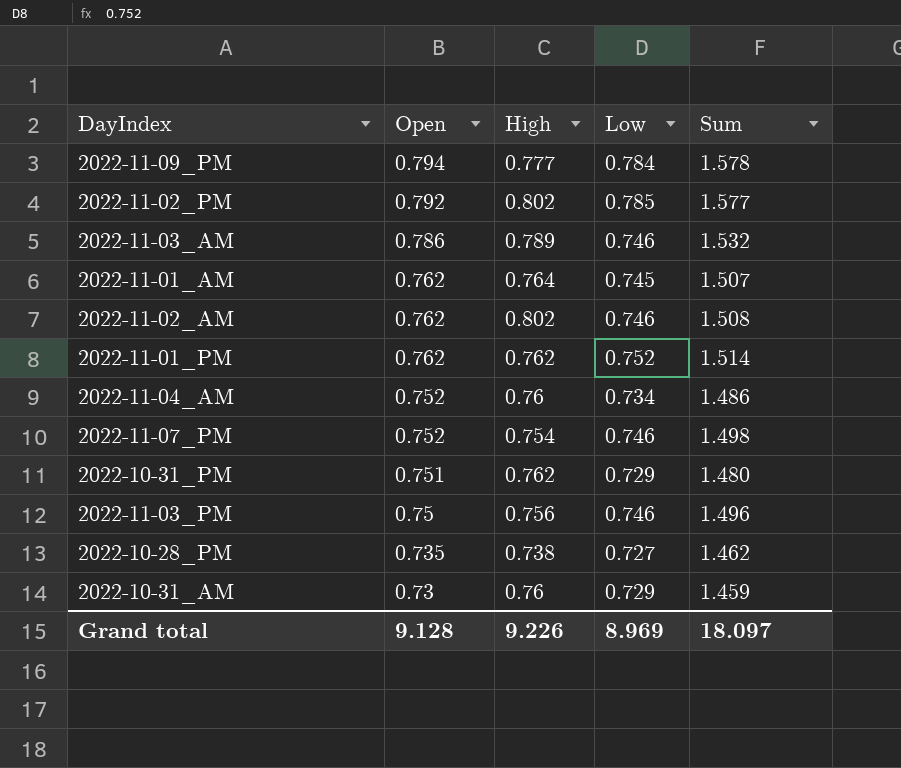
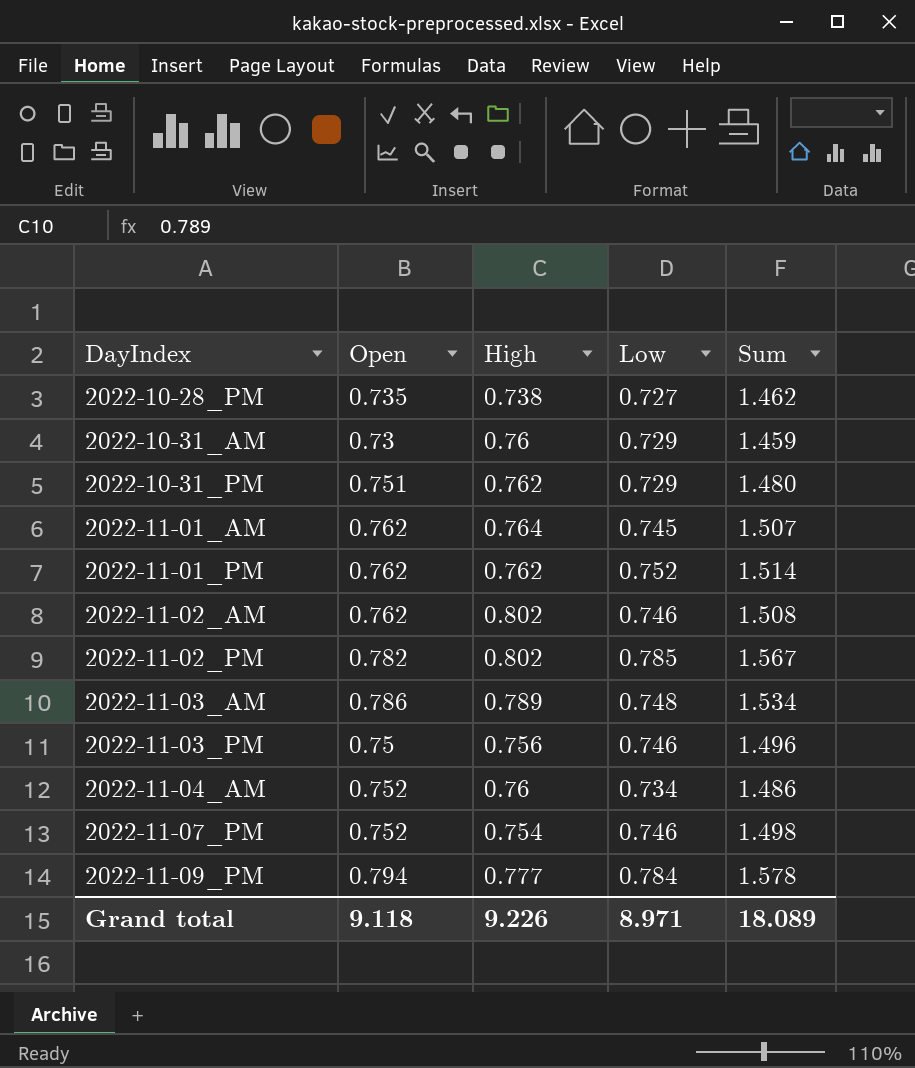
row order: Open descending -> DayIndex ascending
2022-11-02_PM | Open: 0.792 -> 0.782
2022-11-02_PM | Sum: 1.577 -> 1.567
2022-11-03_AM | Low: 0.746 -> 0.748
2022-11-03_AM | Sum: 1.532 -> 1.534
Grand total | Open: 9.128 -> 9.118
Grand total | Low: 8.969 -> 8.971
Grand total | Sum: 18.097 -> 18.089

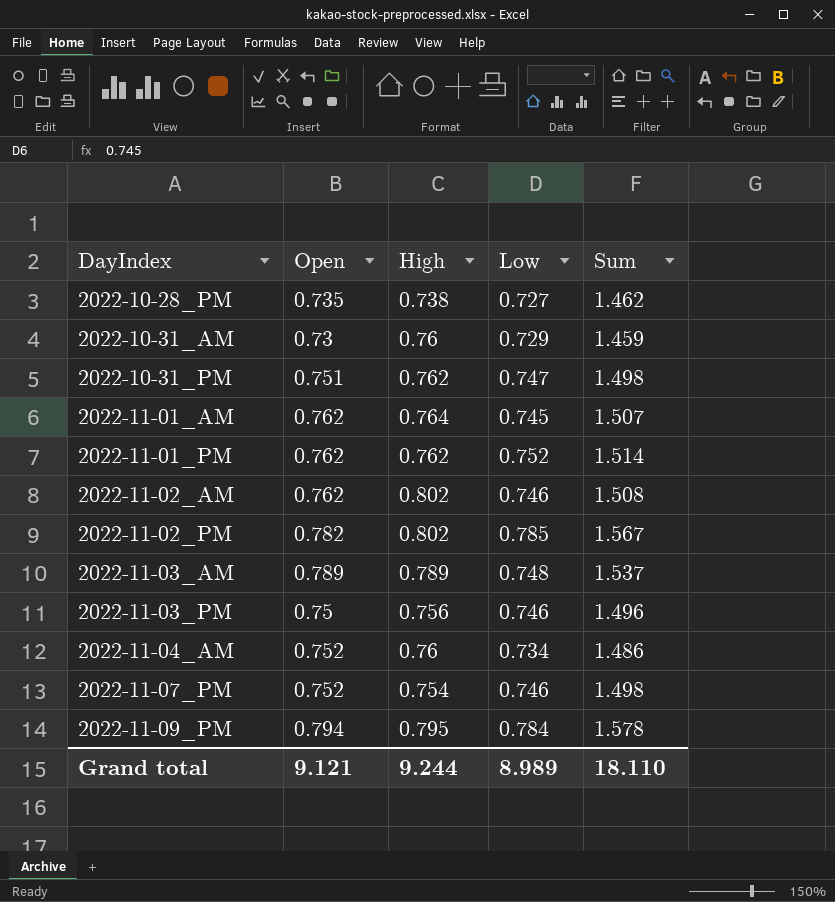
2022-10-31_PM | Low: 0.729 -> 0.747
2022-10-31_PM | Sum: 1.480 -> 1.498
2022-11-03_AM | Open: 0.786 -> 0.789
2022-11-03_AM | Sum: 1.534 -> 1.537
2022-11-09_PM | High: 0.777 -> 0.795
Grand total | Open: 9.118 -> 9.121
Grand total | High: 9.226 -> 9.244
Grand total | Low: 8.971 -> 8.989
Grand total | Sum: 18.089 -> 18.110

